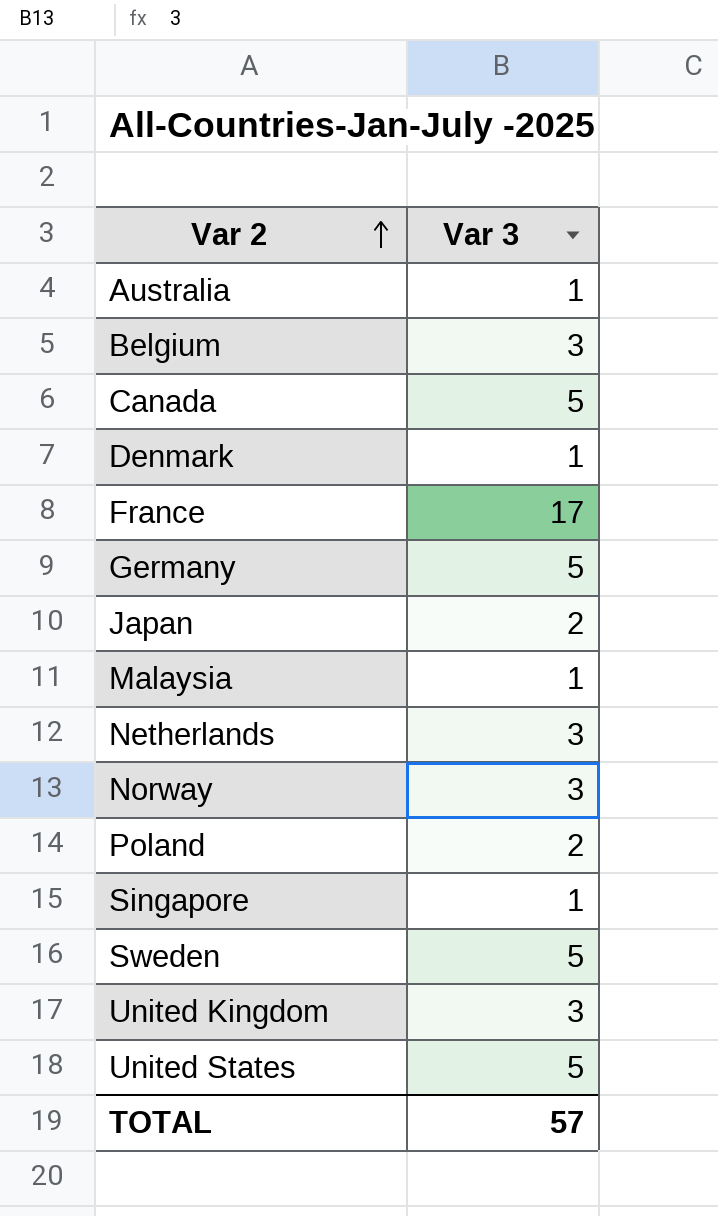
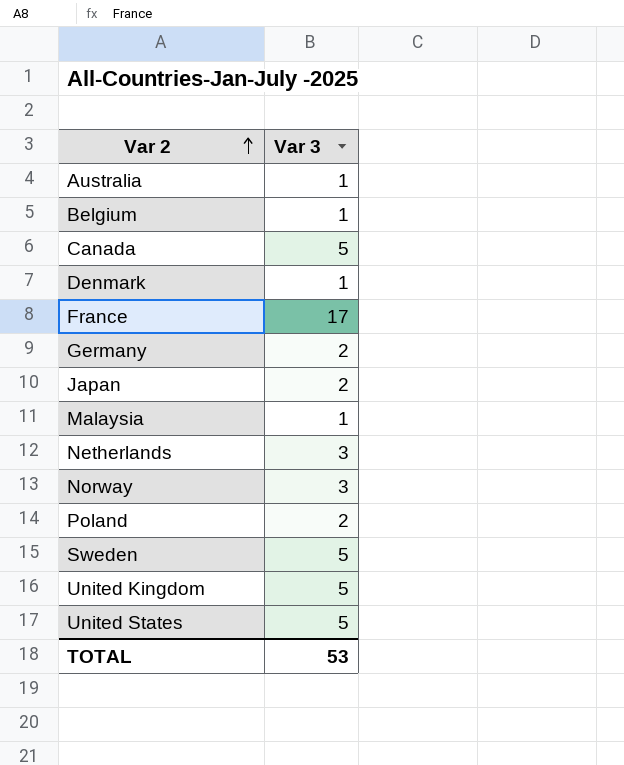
row Singapore: 1 -> none
Belgium | Var 3: 3 -> 1
Germany | Var 3: 5 -> 2
United Kingdom | Var 3: 3 -> 5
TOTAL | Var 3: 57 -> 53

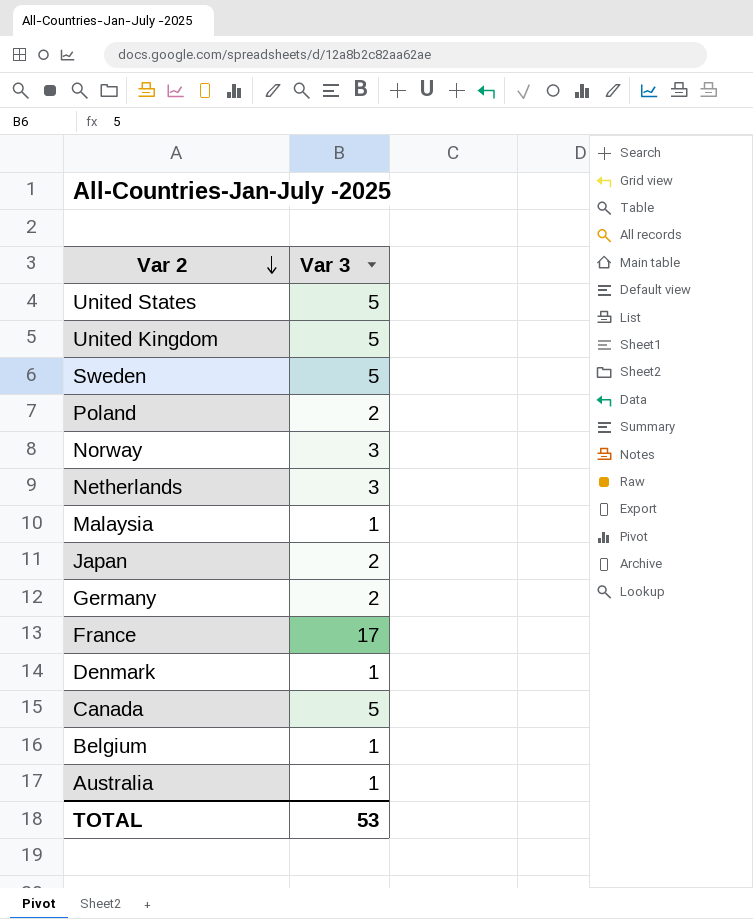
row order: Var 2 ascending -> Var 2 descending

